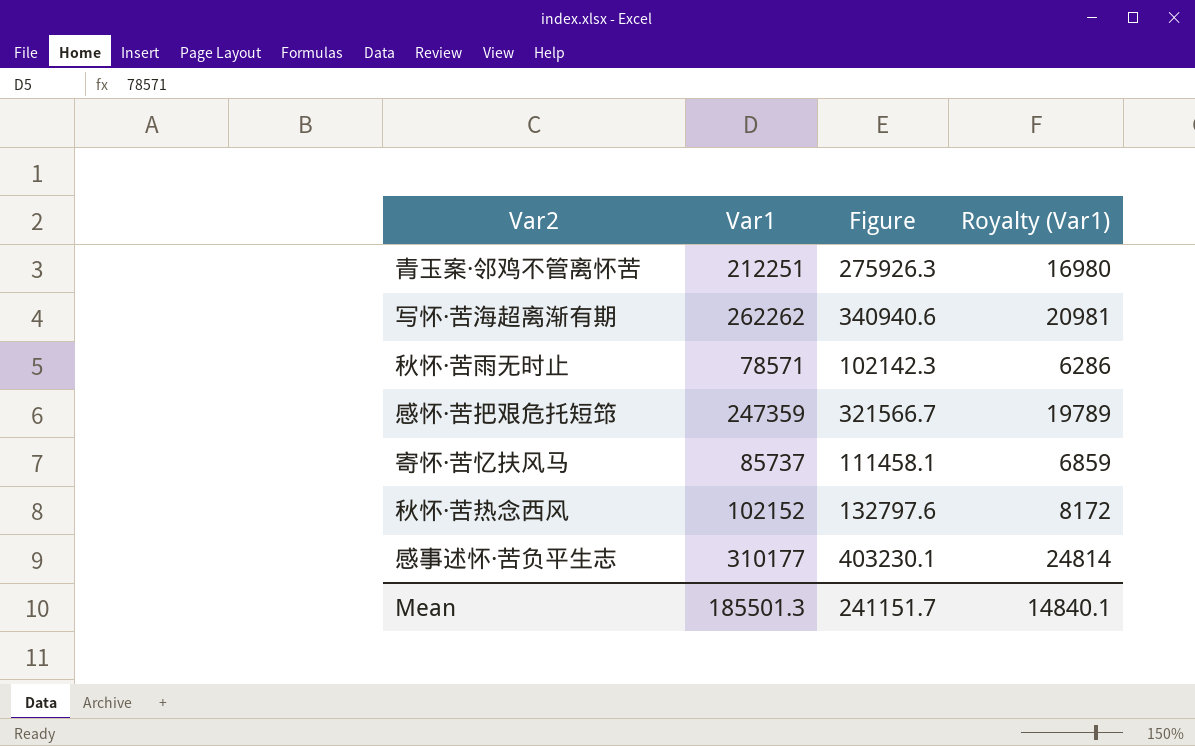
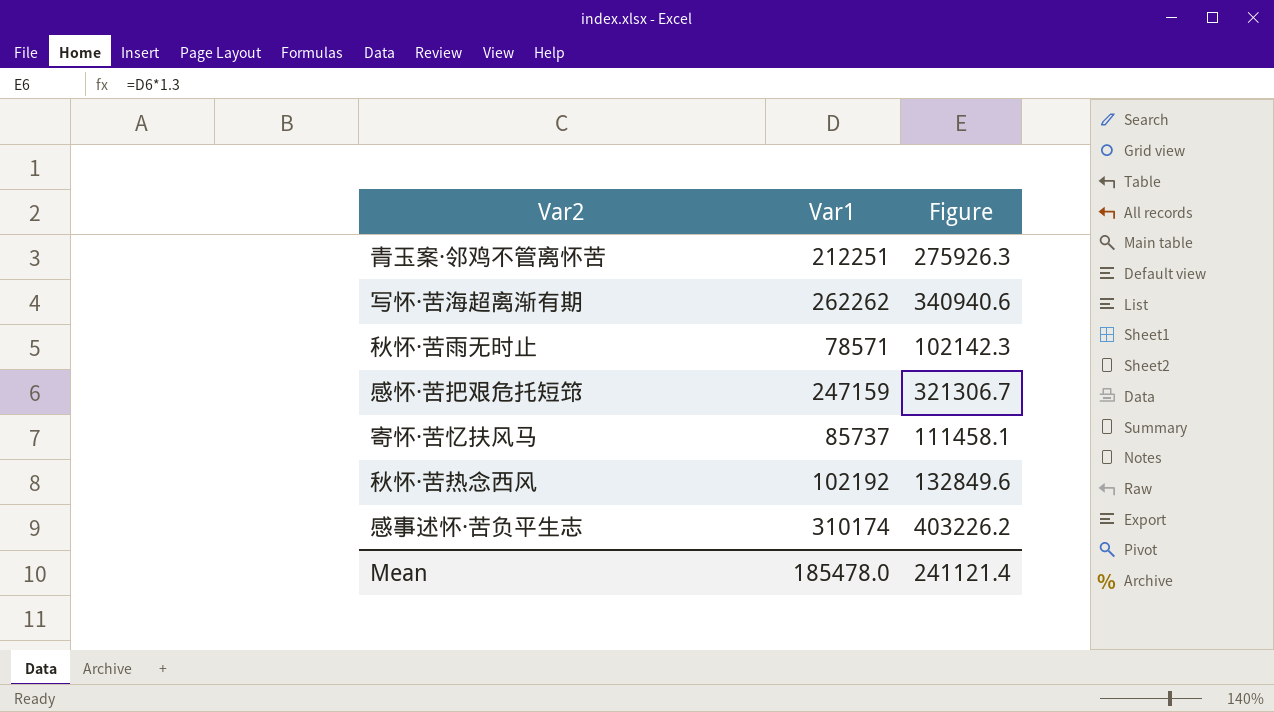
column Royalty (Var1) | formula: [Var1] * 0.08 -> none
感怀·苦把艰危托短筇 | Var1: 247359 -> 247159
感怀·苦把艰危托短筇 | Figure: 321566.7 -> 321306.7
秋怀·苦热念西风 | Var1: 102152 -> 102192
秋怀·苦热念西风 | Figure: 132797.6 -> 132849.6
感事述怀·苦负平生志 | Var1: 310177 -> 310174
感事述怀·苦负平生志 | Figure: 403230.1 -> 403226.2
Mean | Var1: 185501.3 -> 185478.0
Mean | Figure: 241151.7 -> 241121.4

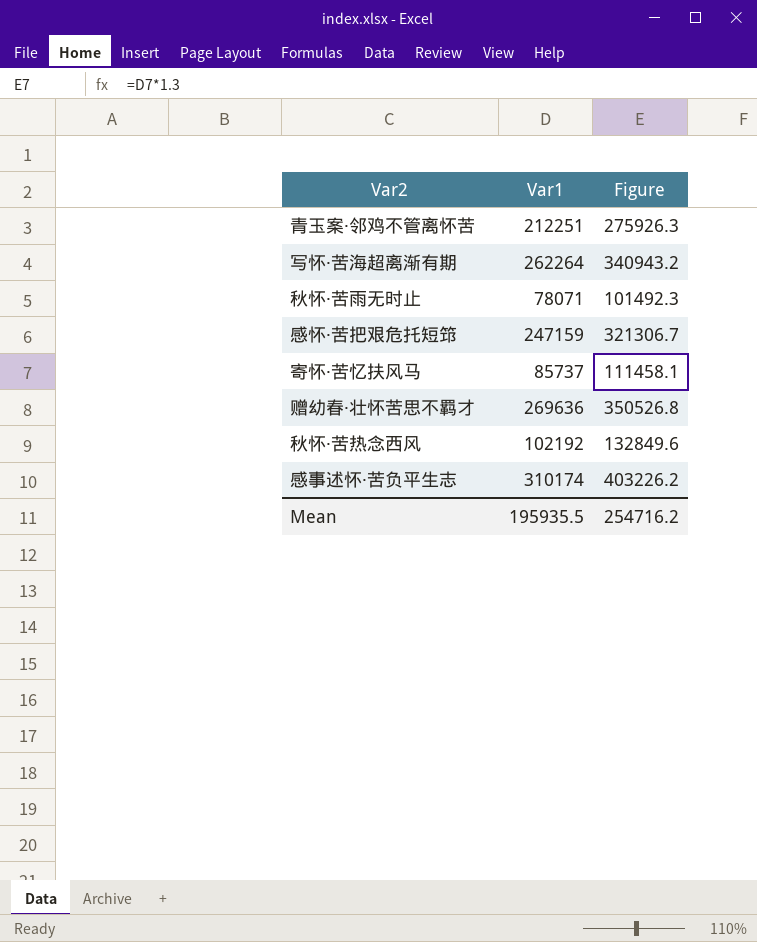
写怀·苦海超离渐有期 | Var1: 262262 -> 262264
写怀·苦海超离渐有期 | Figure: 340940.6 -> 340943.2
秋怀·苦雨无时止 | Var1: 78571 -> 78071
秋怀·苦雨无时止 | Figure: 102142.3 -> 101492.3
row 赠幼春·壮怀苦思不羁才: none -> 269636 | 350526.8
Mean | Var1: 185478.0 -> 195935.5
Mean | Figure: 241121.4 -> 254716.2

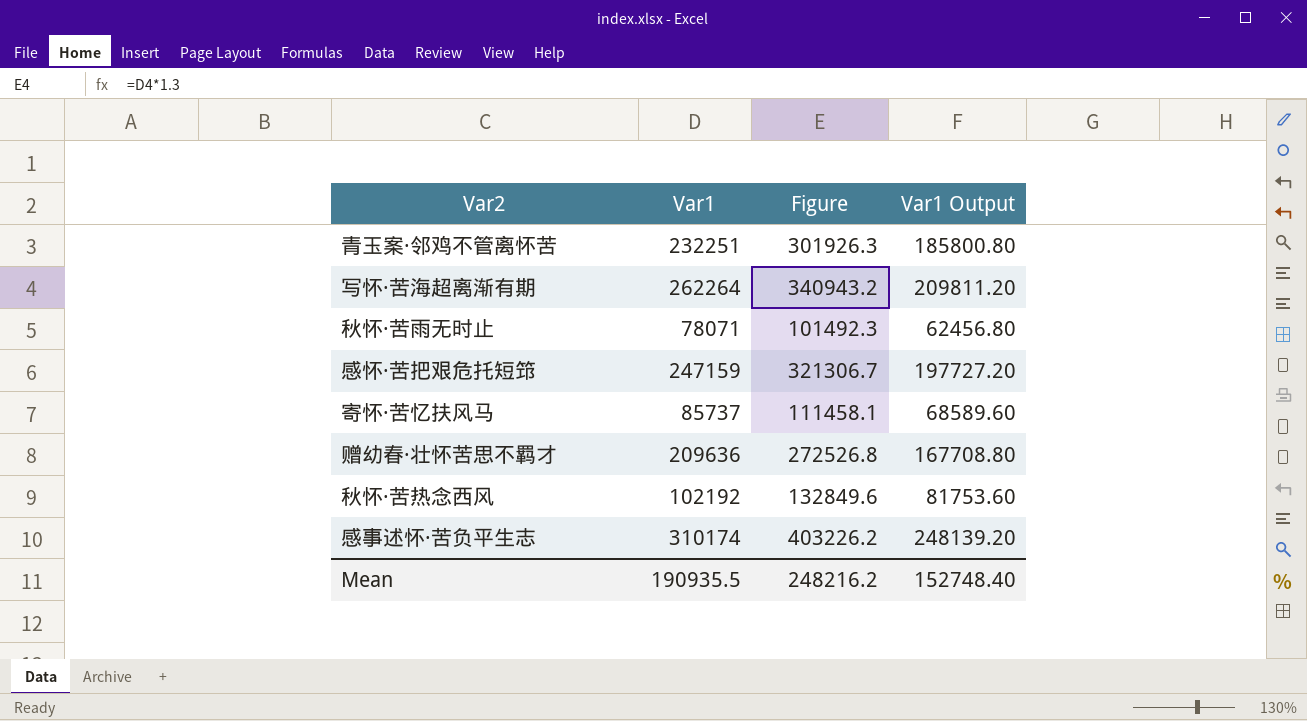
column Var1 Output | formula: none -> [Var1] * 0.8
青玉案·邻鸡不管离怀苦 | Var1: 212251 -> 232251
青玉案·邻鸡不管离怀苦 | Figure: 275926.3 -> 301926.3
赠幼春·壮怀苦思不羁才 | Var1: 269636 -> 209636
赠幼春·壮怀苦思不羁才 | Figure: 350526.8 -> 272526.8
Mean | Var1: 195935.5 -> 190935.5
Mean | Figure: 254716.2 -> 248216.2

